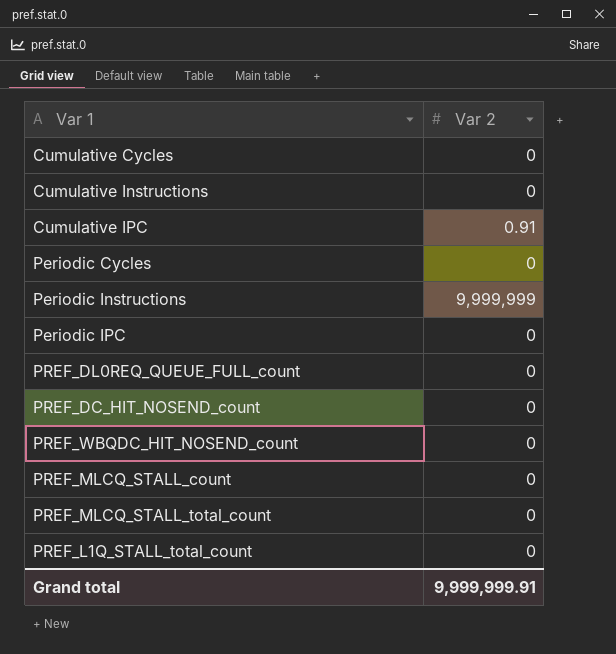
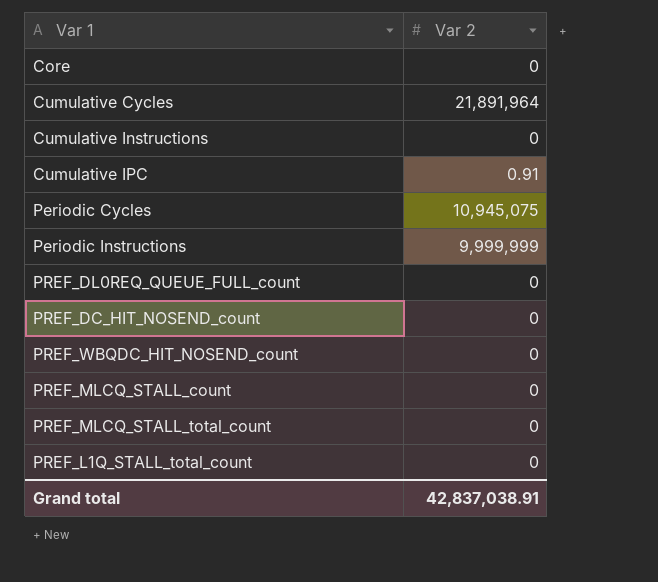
row Periodic IPC: 0 -> none
row Core: none -> 0
Cumulative Cycles | Var 2: 0 -> 21,891,964
Periodic Cycles | Var 2: 0 -> 10,945,075
Grand total | Var 2: 9,999,999.91 -> 42,837,038.91

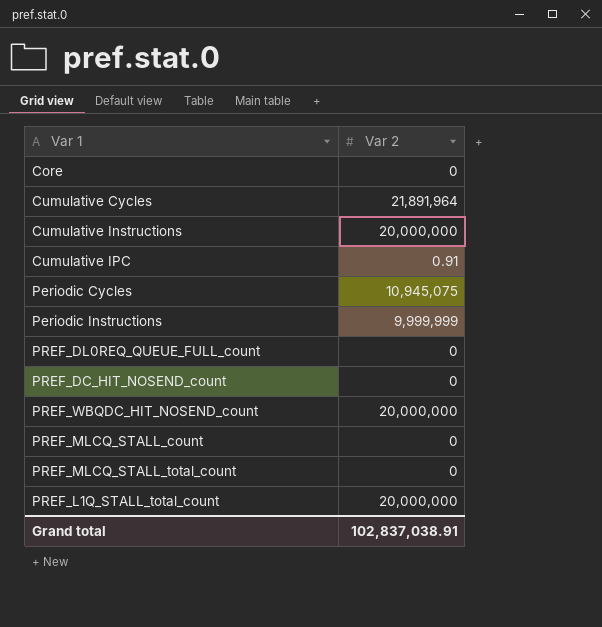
Cumulative Instructions | Var 2: 0 -> 20,000,000
PREF_WBQDC_HIT_NOSEND_count | Var 2: 0 -> 20,000,000
PREF_L1Q_STALL_total_count | Var 2: 0 -> 20,000,000
Grand total | Var 2: 42,837,038.91 -> 102,837,038.91

